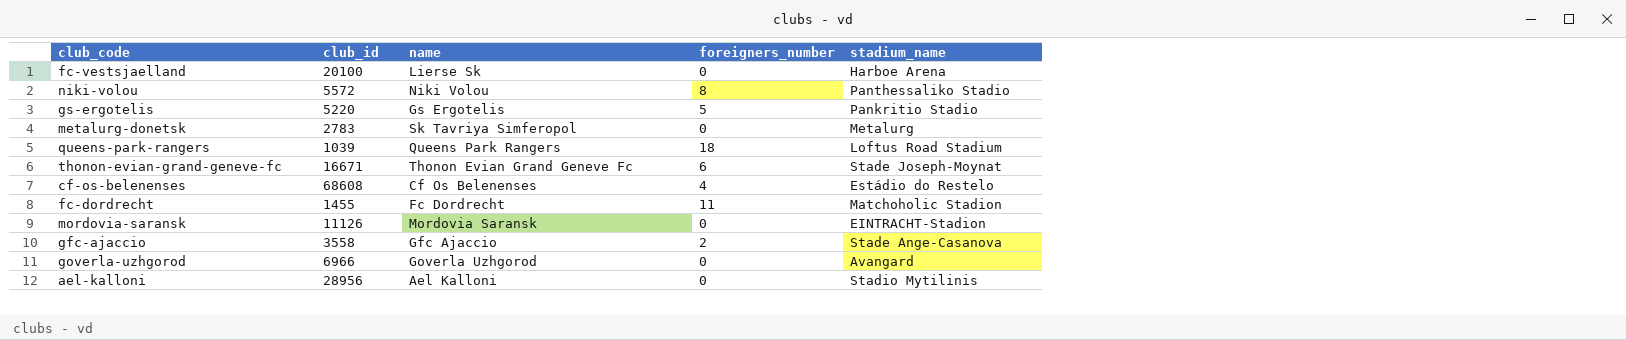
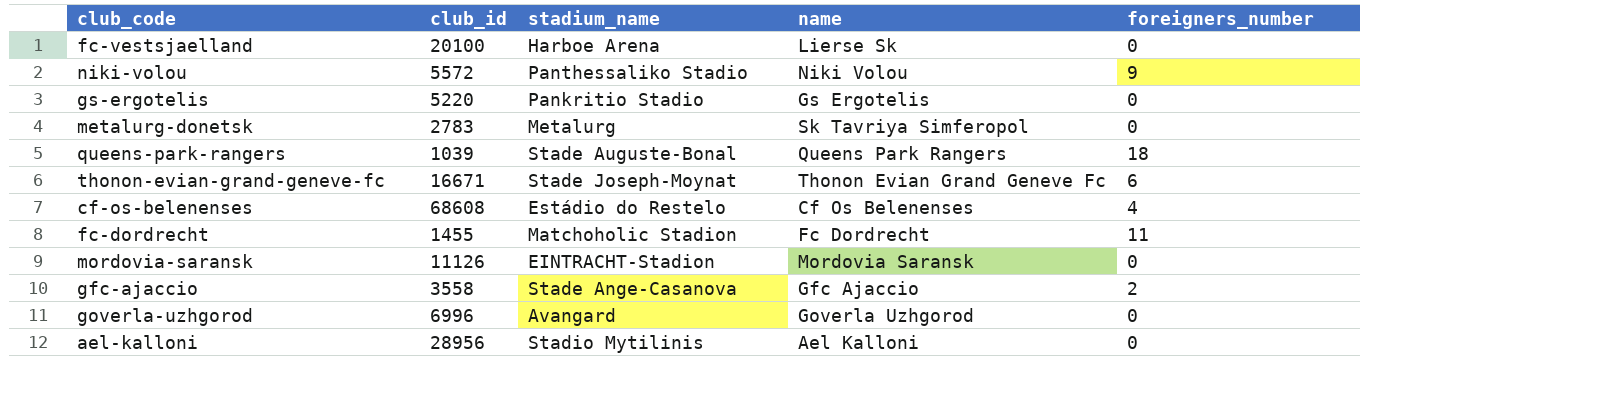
column stadium_name | position: 5 -> 3
niki-volou | foreigners_number: 8 -> 9
gs-ergotelis | foreigners_number: 5 -> 0
queens-park-rangers | stadium_name: Loftus Road Stadium -> Stade Auguste-Bonal
goverla-uzhgorod | club_id: 6966 -> 6996

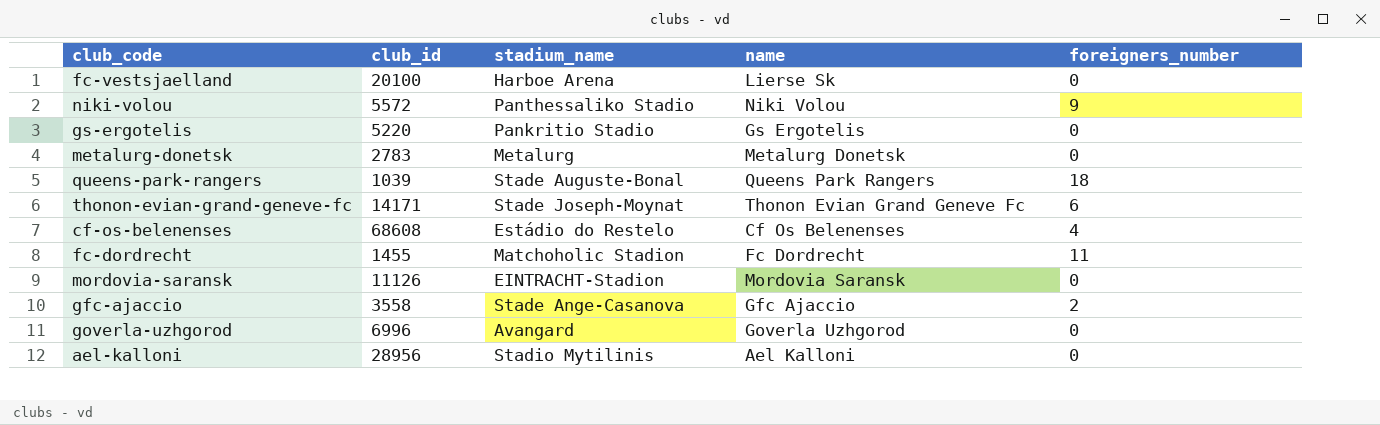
metalurg-donetsk | name: Sk Tavriya Simferopol -> Metalurg Donetsk
thonon-evian-grand-geneve-fc | club_id: 16671 -> 14171

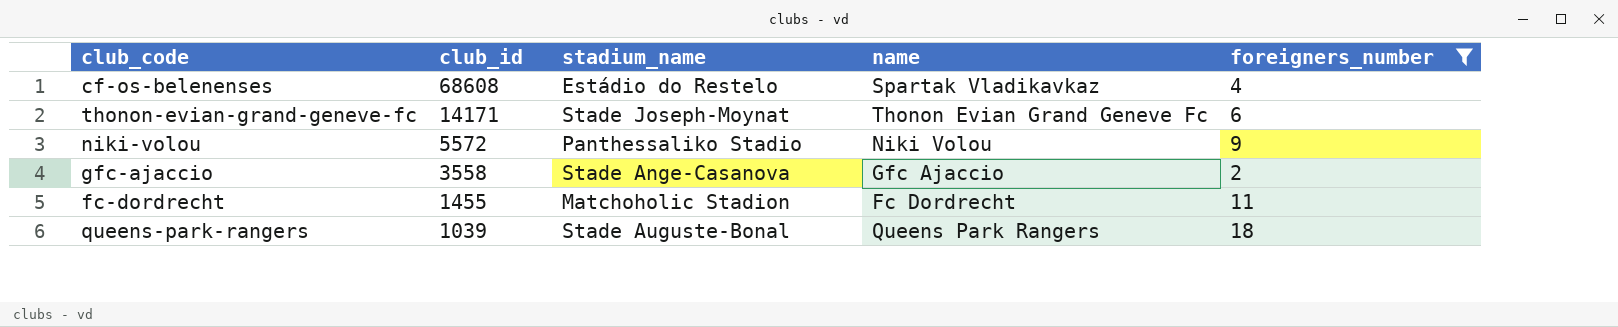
filter: none -> foreigners_number != 0
row order: none -> club_id descending
cf-os-belenenses | name: Cf Os Belenenses -> Spartak Vladikavkaz

